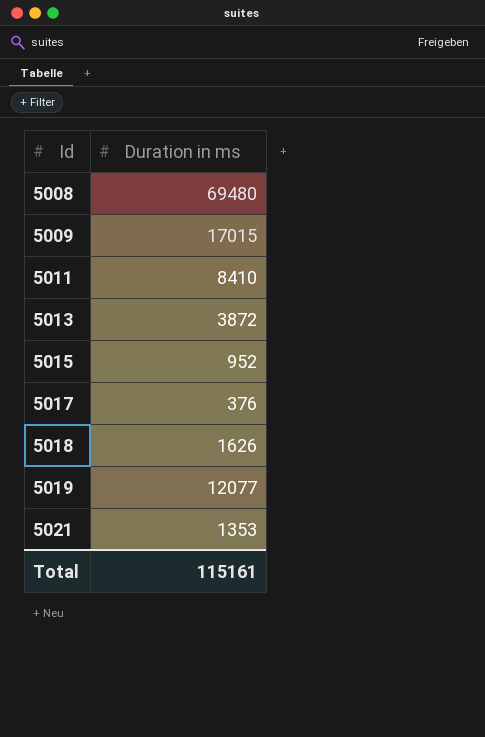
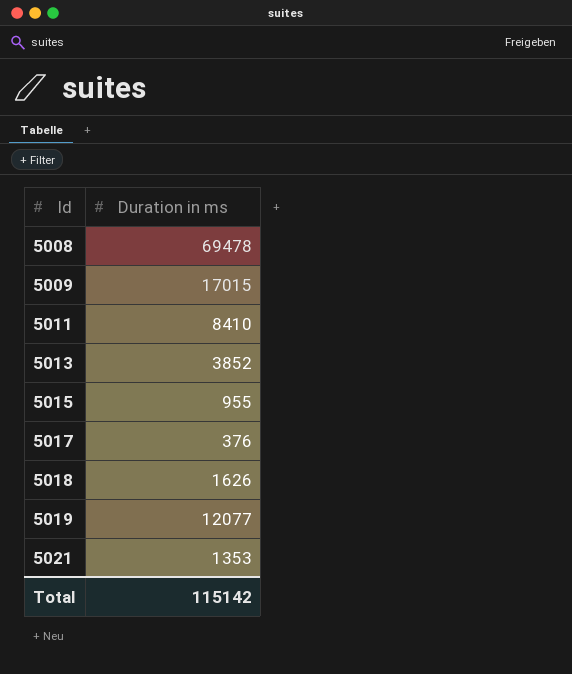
5008 | Duration in ms: 69480 -> 69478
5013 | Duration in ms: 3872 -> 3852
5015 | Duration in ms: 952 -> 955
Total | Duration in ms: 115161 -> 115142

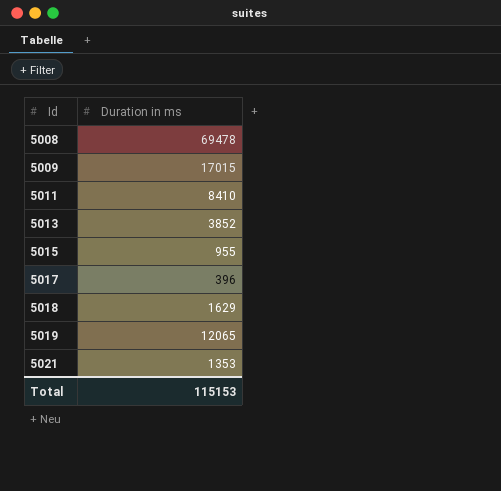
5017 | Duration in ms: 376 -> 396
5018 | Duration in ms: 1626 -> 1629
5019 | Duration in ms: 12077 -> 12065
Total | Duration in ms: 115142 -> 115153

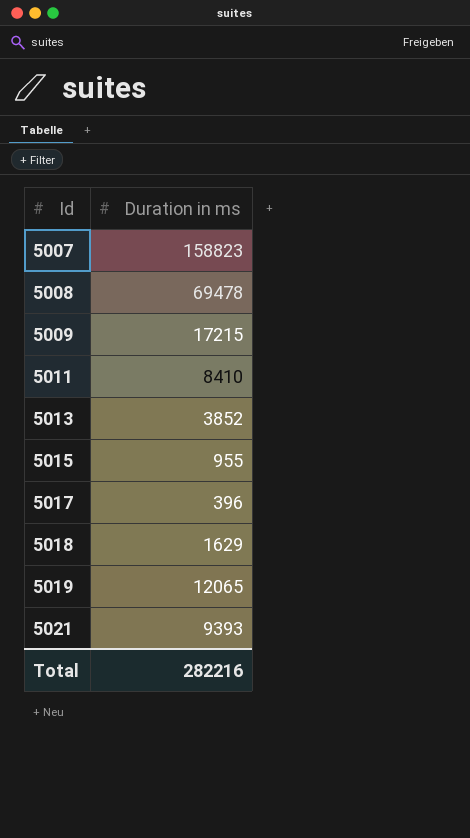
row 5007: none -> 158823
5009 | Duration in ms: 17015 -> 17215
5021 | Duration in ms: 1353 -> 9393
Total | Duration in ms: 115153 -> 282216

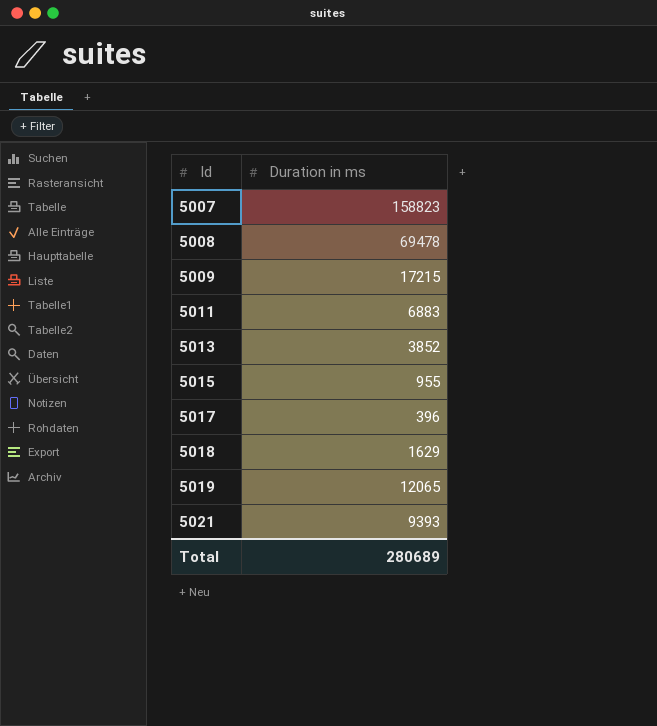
5011 | Duration in ms: 8410 -> 6883
Total | Duration in ms: 282216 -> 280689

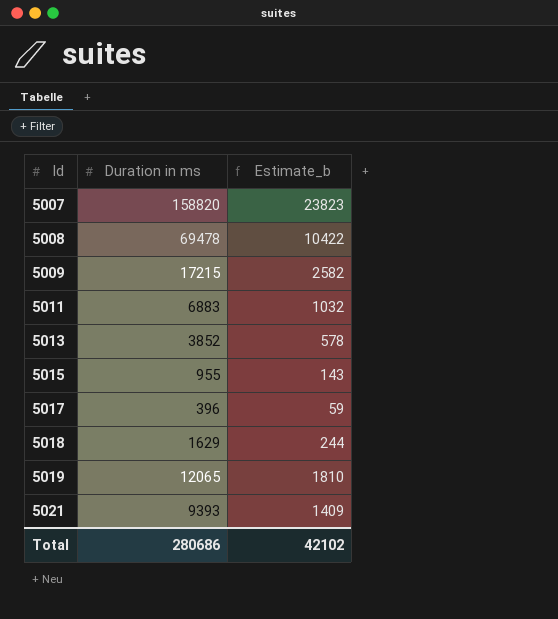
column Estimate_b | formula: none -> [Duration in ms] * 0.15
5007 | Duration in ms: 158823 -> 158820
Total | Duration in ms: 280689 -> 280686

